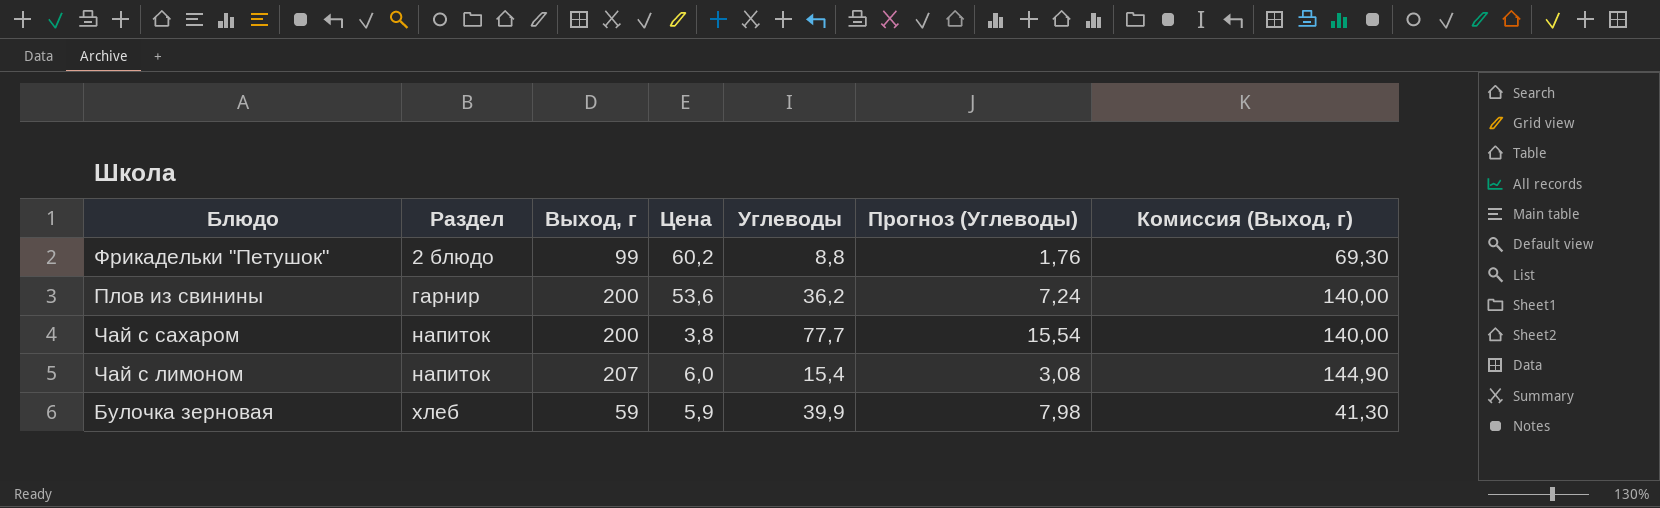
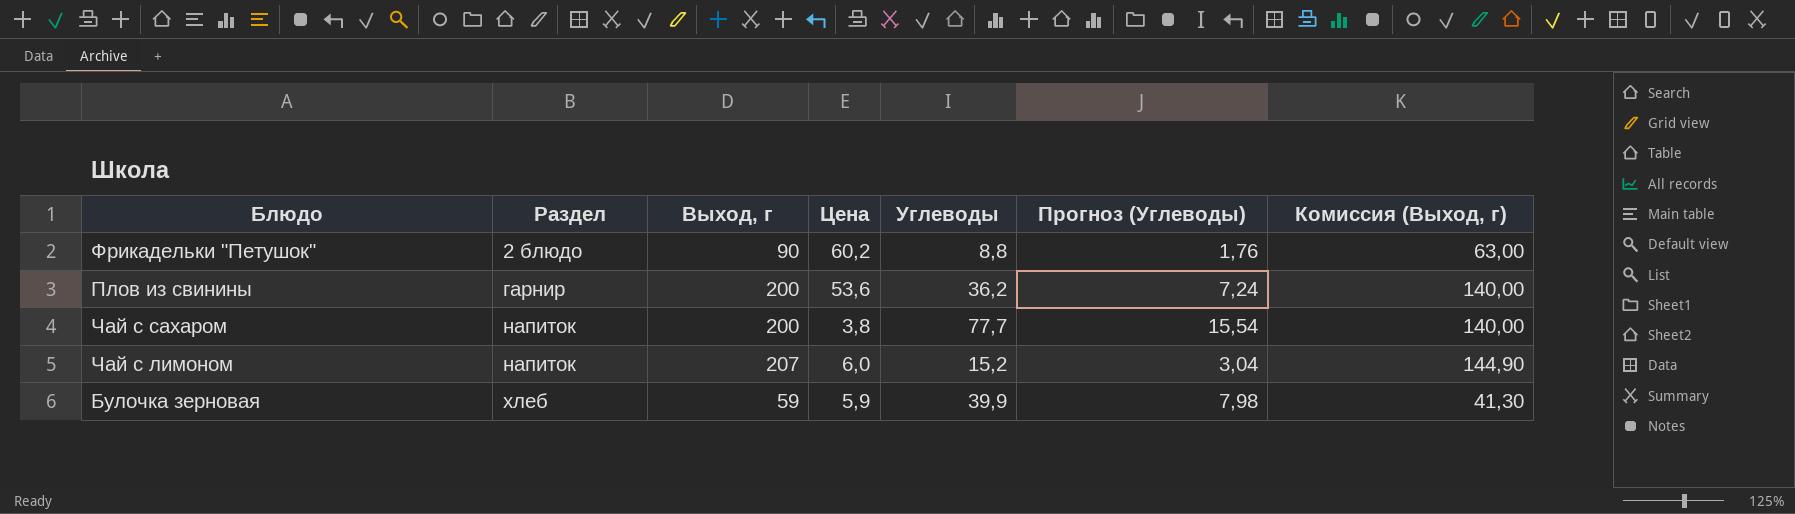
Фрикадельки "Петушок" | Выход, г: 99 -> 90
Фрикадельки "Петушок" | Комиссия (Выход, г): 69,30 -> 63,00
Чай с лимоном | Углеводы: 15,4 -> 15,2
Чай с лимоном | Прогноз (Углеводы): 3,08 -> 3,04

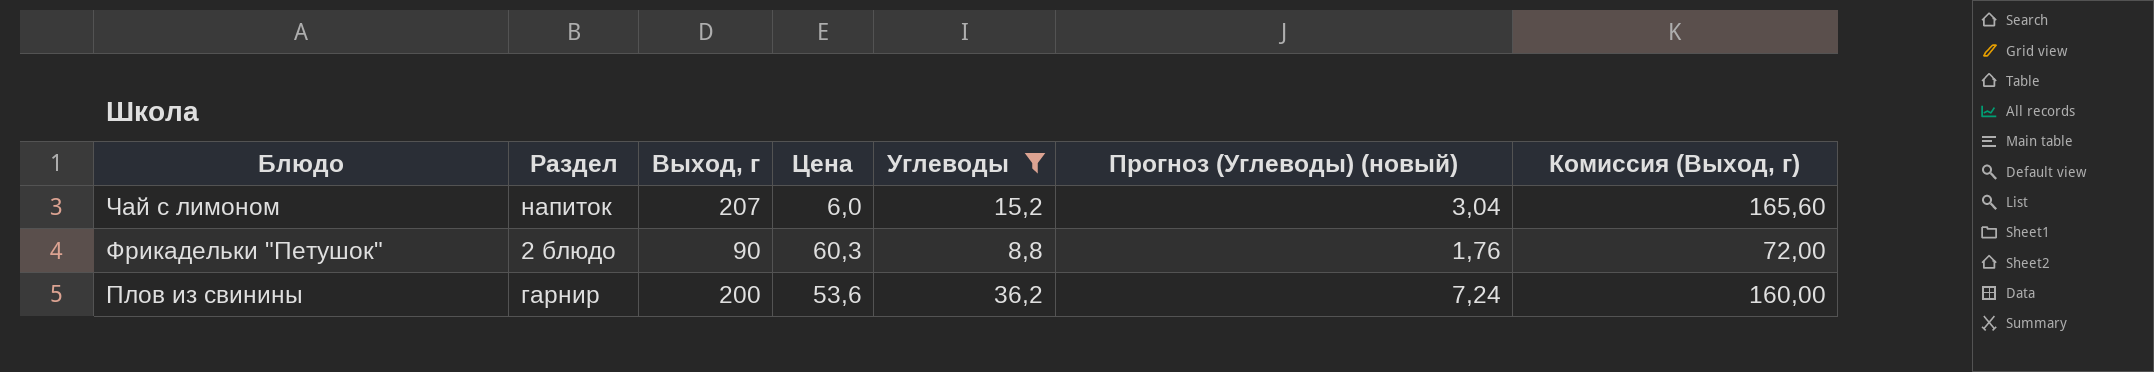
filter: none -> Углеводы <= 36,2
row order: Раздел ascending -> Блюдо descending
column name: Прогноз (Углеводы) -> Прогноз (Углеводы) (новый)
column Комиссия (Выход, г) | formula: [Выход, г] * 0,7 -> [Выход, г] * 0,8
Фрикадельки "Петушок" | Цена: 60,2 -> 60,3

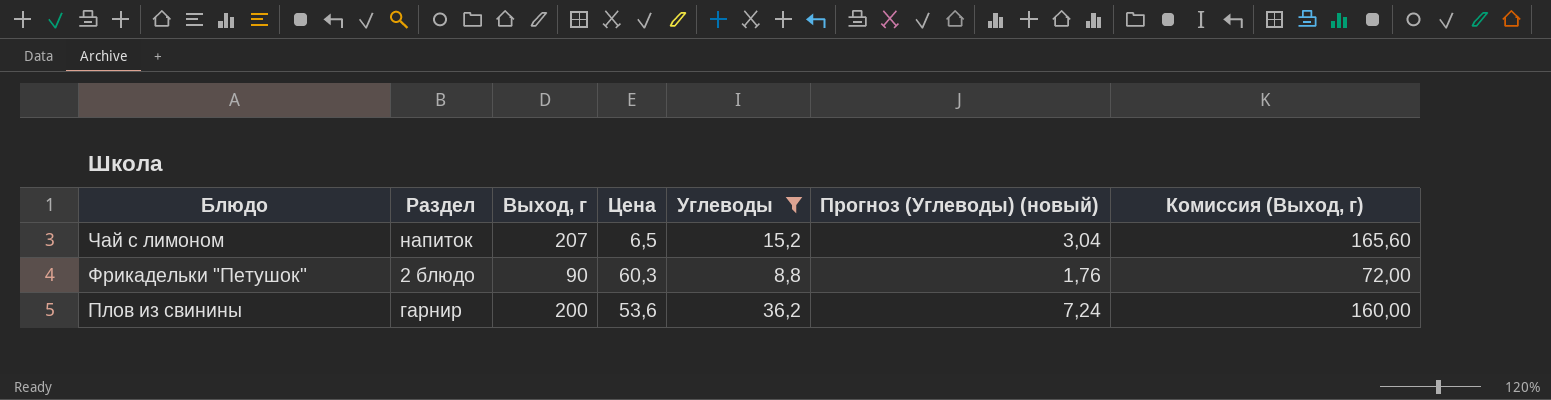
Чай с лимоном | Цена: 6,0 -> 6,5

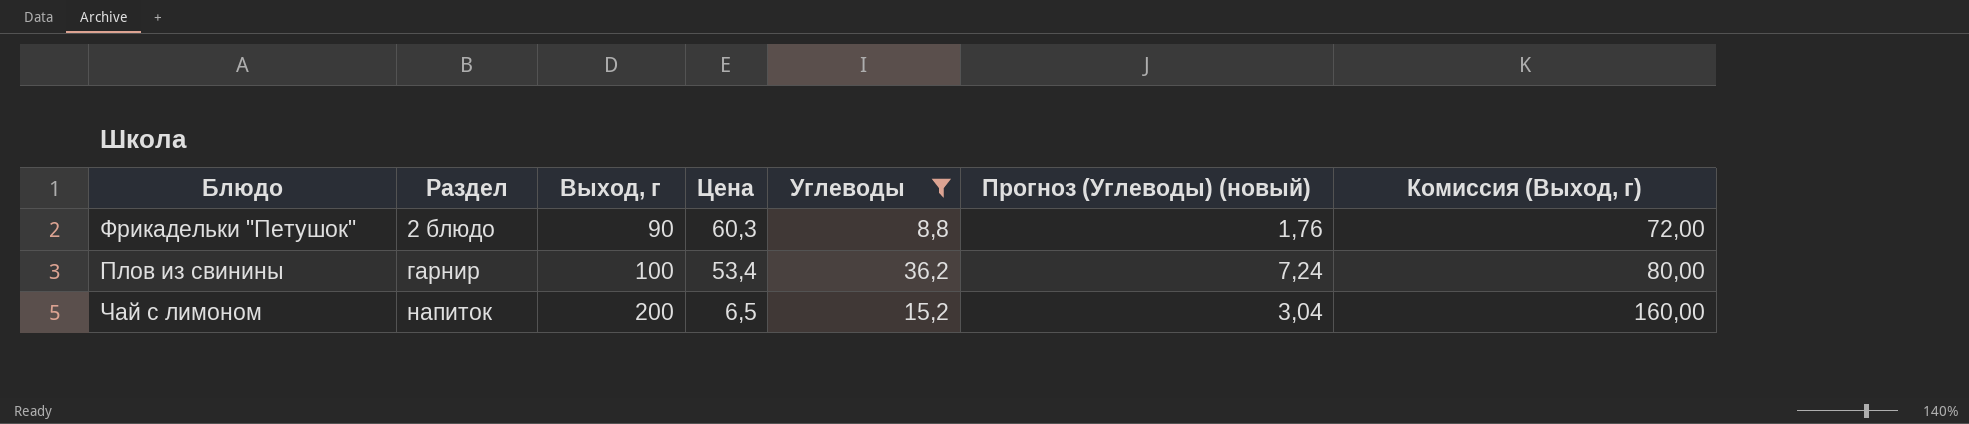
row order: Блюдо descending -> Раздел ascending
Плов из свинины | Выход, г: 200 -> 100
Плов из свинины | Цена: 53,6 -> 53,4
Плов из свинины | Комиссия (Выход, г): 160,00 -> 80,00
Чай с лимоном | Выход, г: 207 -> 200
Чай с лимоном | Комиссия (Выход, г): 165,60 -> 160,00

